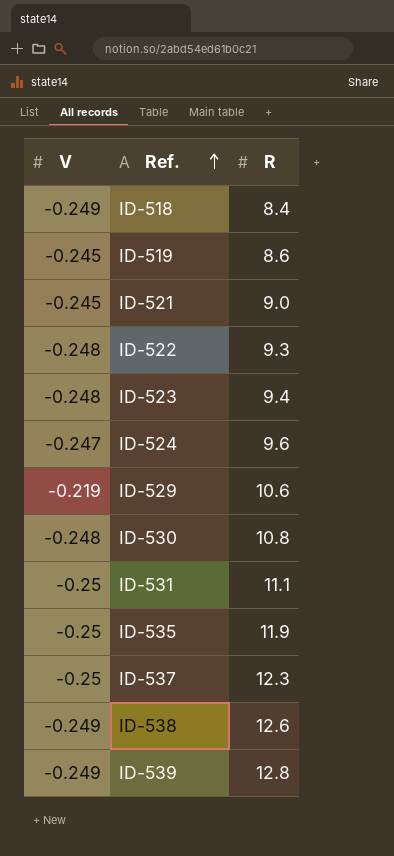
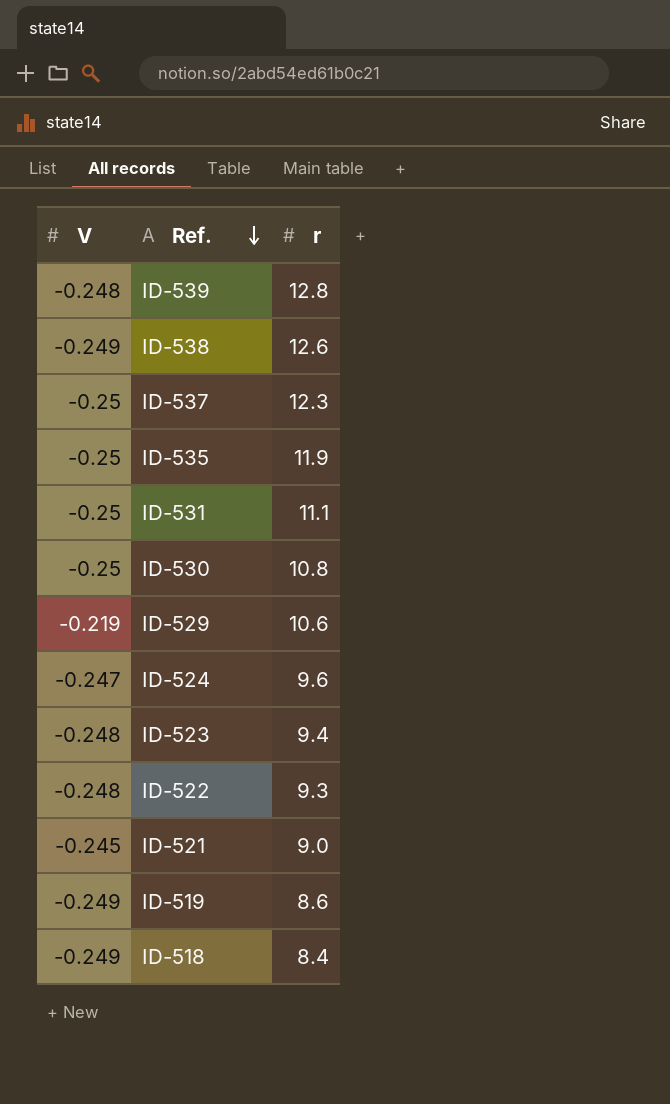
row order: Ref. ascending -> Ref. descending
column name: R -> r
ID-539 | V: -0.249 -> -0.248
ID-530 | V: -0.248 -> -0.25
ID-519 | V: -0.245 -> -0.249

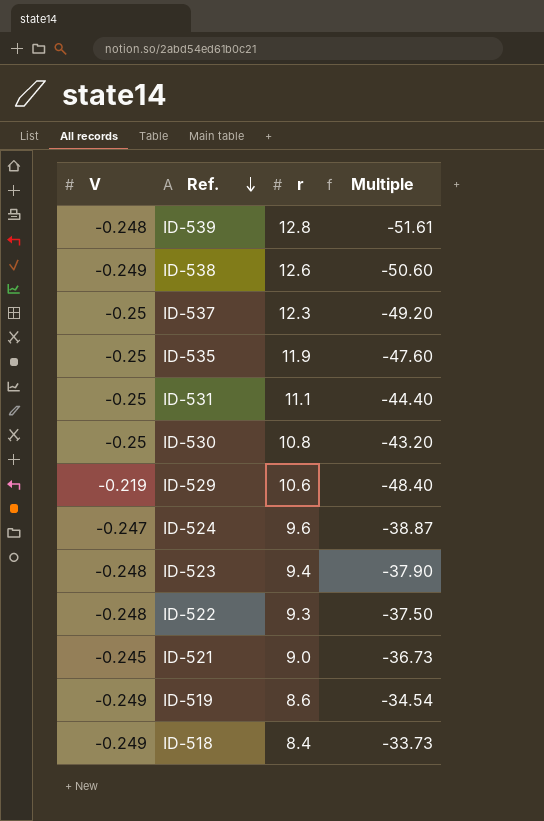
column Multiple | formula: none -> [r] / [V]

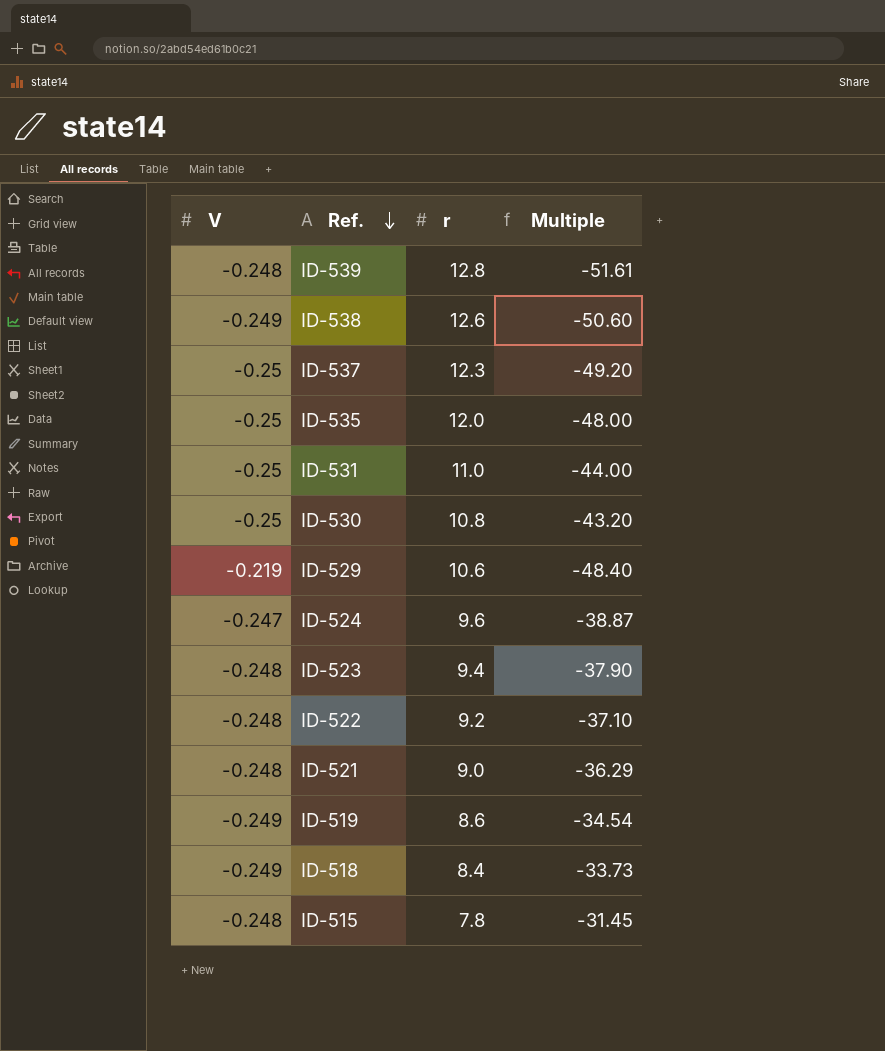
ID-535 | r: 11.9 -> 12.0
ID-535 | Multiple: -47.60 -> -48.00
ID-531 | r: 11.1 -> 11.0
ID-531 | Multiple: -44.40 -> -44.00
ID-522 | r: 9.3 -> 9.2
ID-522 | Multiple: -37.50 -> -37.10
ID-521 | V: -0.245 -> -0.248
ID-521 | Multiple: -36.73 -> -36.29
row ID-515: none -> -0.248 | 7.8 | -31.45

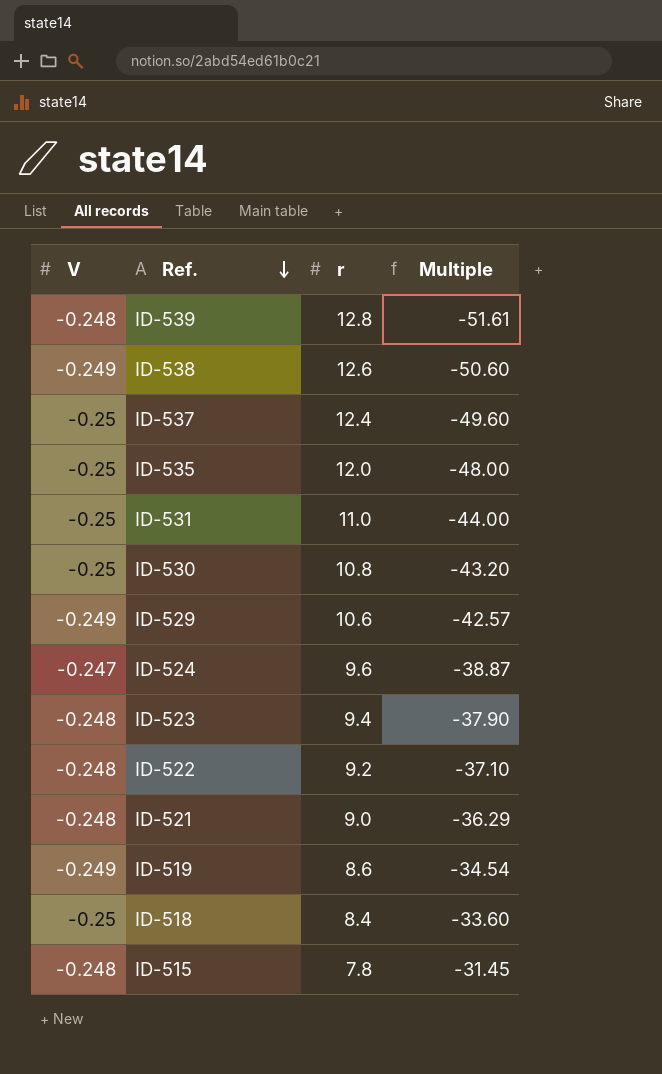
ID-537 | r: 12.3 -> 12.4
ID-537 | Multiple: -49.20 -> -49.60
ID-529 | V: -0.219 -> -0.249
ID-529 | Multiple: -48.40 -> -42.57
ID-518 | V: -0.249 -> -0.25
ID-518 | Multiple: -33.73 -> -33.60

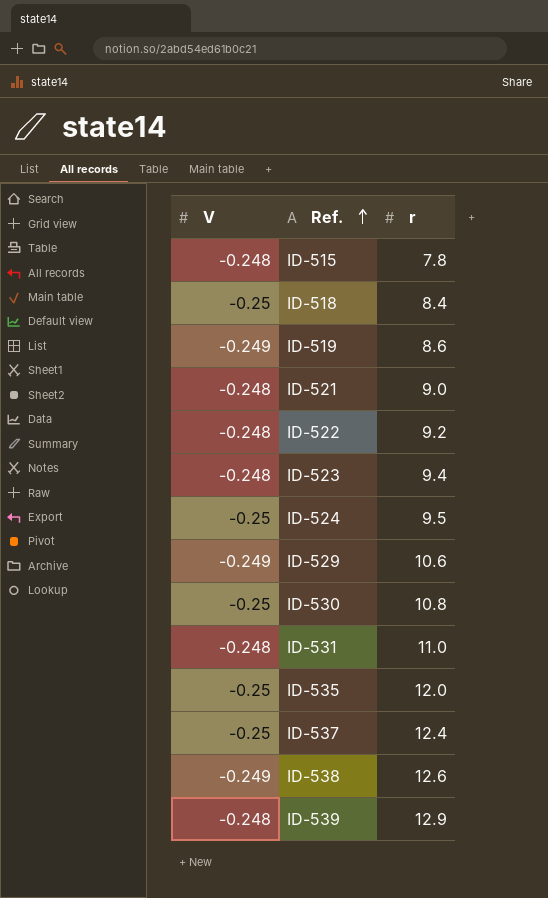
row order: Ref. descending -> Ref. ascending
column Multiple | formula: [r] / [V] -> none
ID-524 | V: -0.247 -> -0.25
ID-524 | r: 9.6 -> 9.5
ID-531 | V: -0.25 -> -0.248
ID-539 | r: 12.8 -> 12.9

